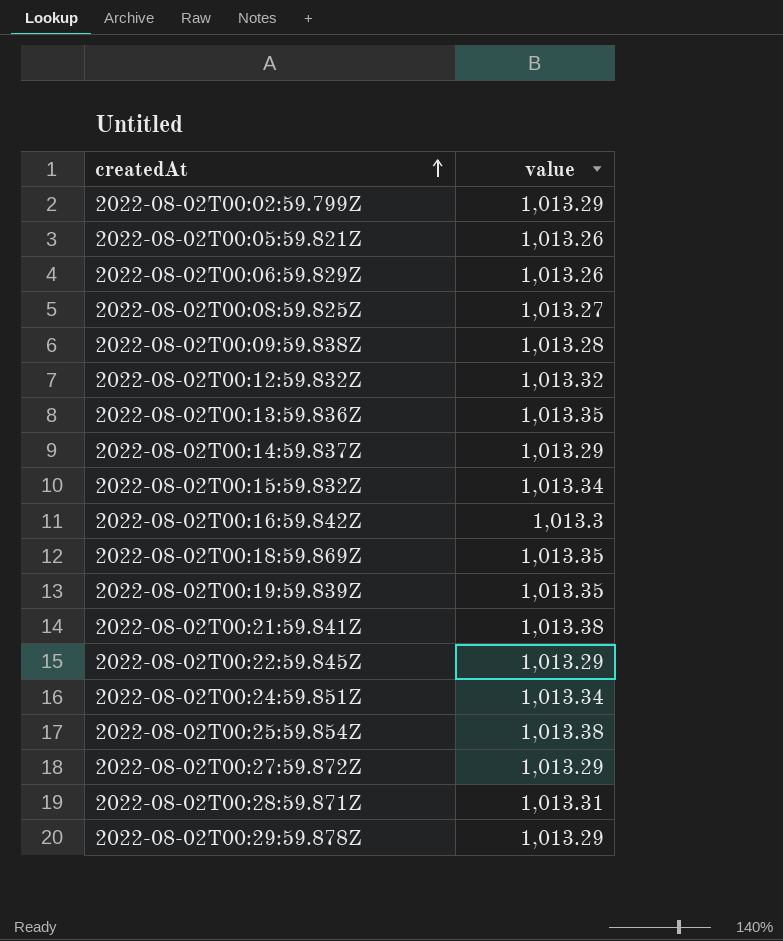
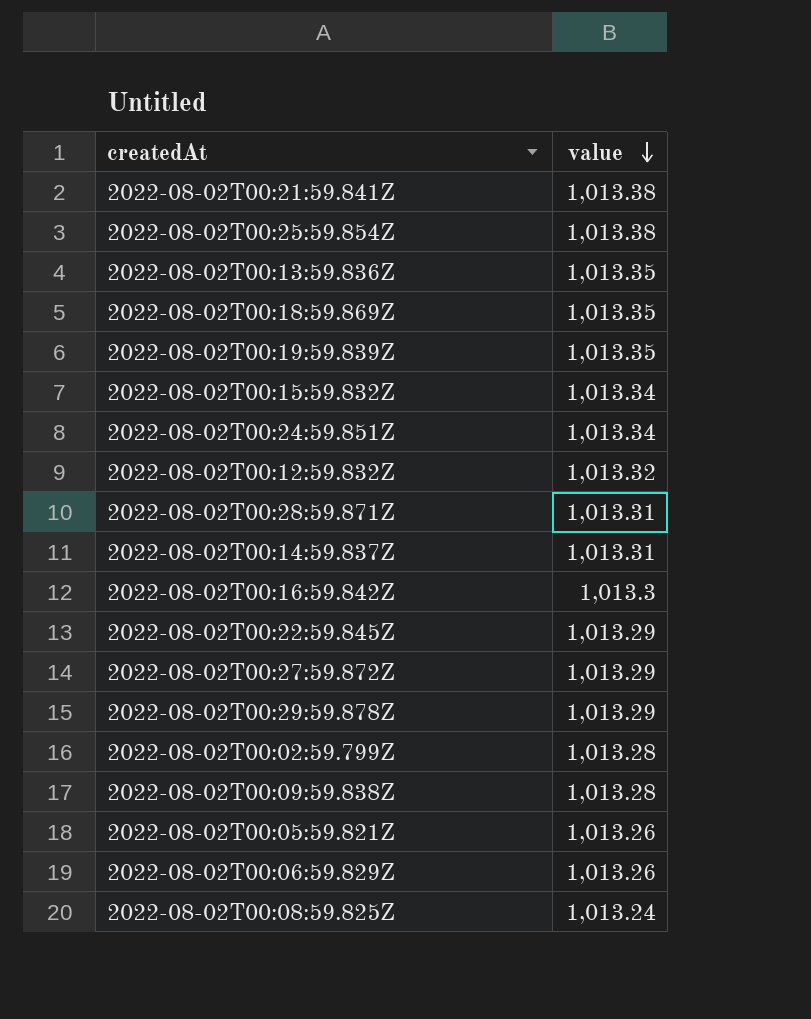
row order: createdAt ascending -> value descending
2022-08-02T00:14:59.837Z | value: 1,013.29 -> 1,013.31
2022-08-02T00:02:59.799Z | value: 1,013.29 -> 1,013.28
2022-08-02T00:08:59.825Z | value: 1,013.27 -> 1,013.24

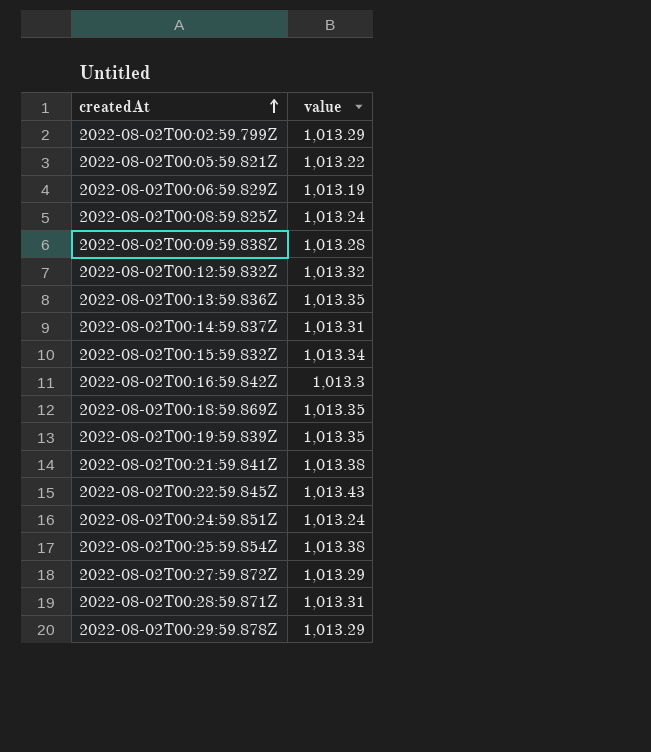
row order: value descending -> createdAt ascending
2022-08-02T00:02:59.799Z | value: 1,013.28 -> 1,013.29
2022-08-02T00:05:59.821Z | value: 1,013.26 -> 1,013.22
2022-08-02T00:06:59.829Z | value: 1,013.26 -> 1,013.19
2022-08-02T00:22:59.845Z | value: 1,013.29 -> 1,013.43
2022-08-02T00:24:59.851Z | value: 1,013.34 -> 1,013.24

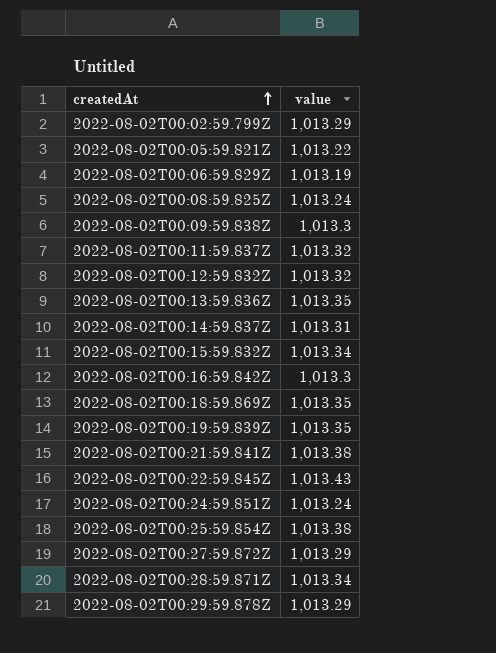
2022-08-02T00:09:59.838Z | value: 1,013.28 -> 1,013.3
row 2022-08-02T00:11:59.837Z: none -> 1,013.32
2022-08-02T00:28:59.871Z | value: 1,013.31 -> 1,013.34

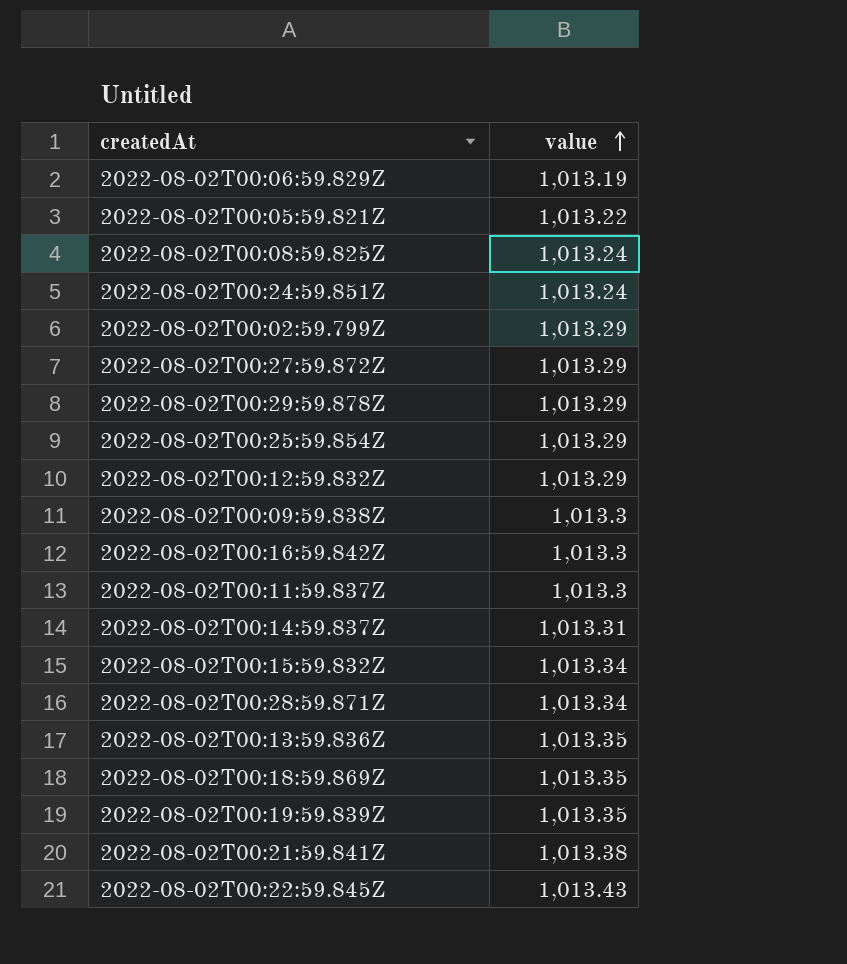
row order: createdAt ascending -> value ascending
2022-08-02T00:25:59.854Z | value: 1,013.38 -> 1,013.29
2022-08-02T00:12:59.832Z | value: 1,013.32 -> 1,013.29
2022-08-02T00:11:59.837Z | value: 1,013.32 -> 1,013.3

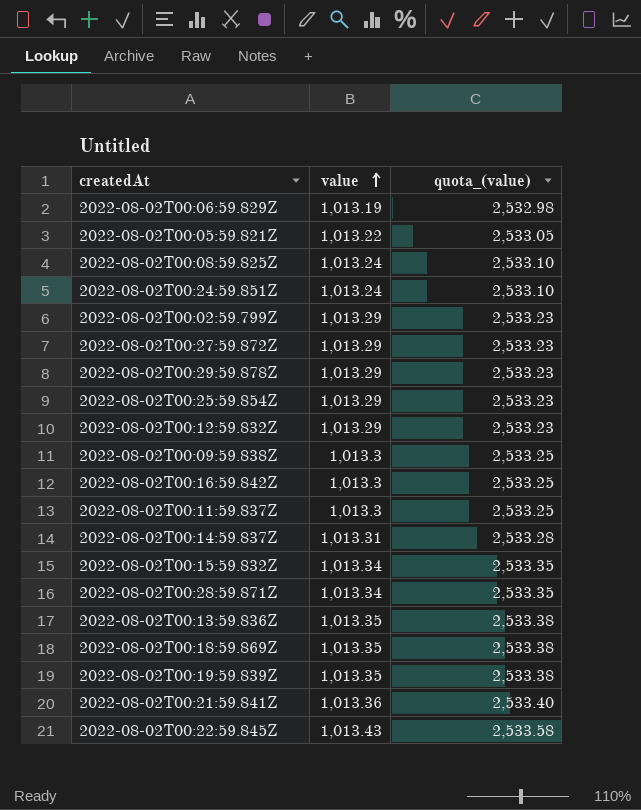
column quota_(value) | formula: none -> [value] * 2.5
2022-08-02T00:21:59.841Z | value: 1,013.38 -> 1,013.36

